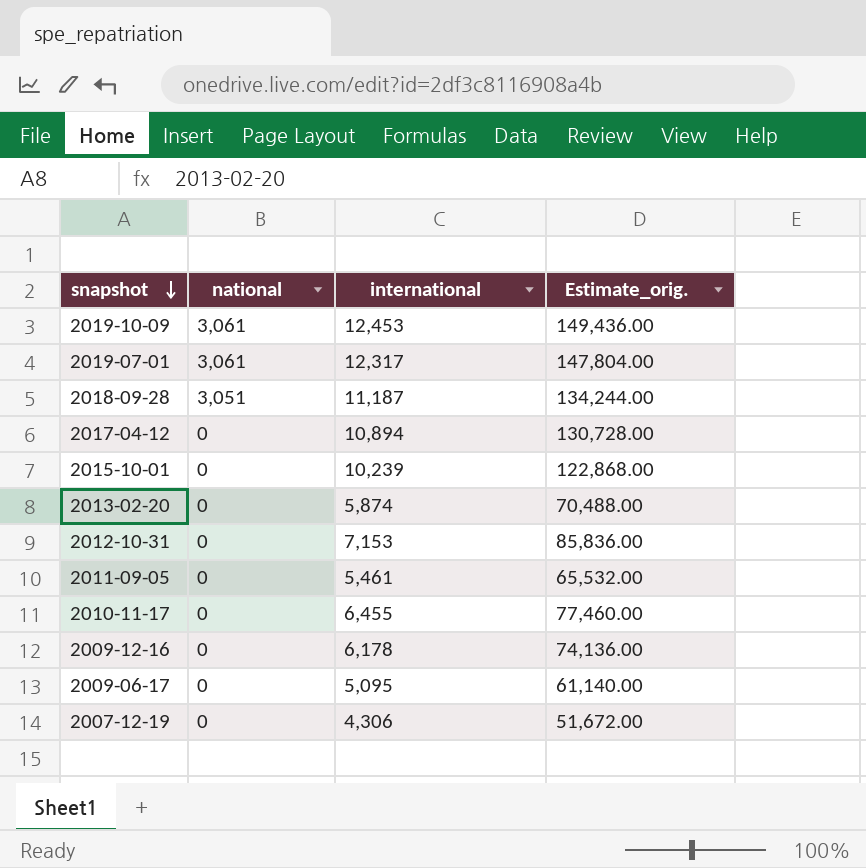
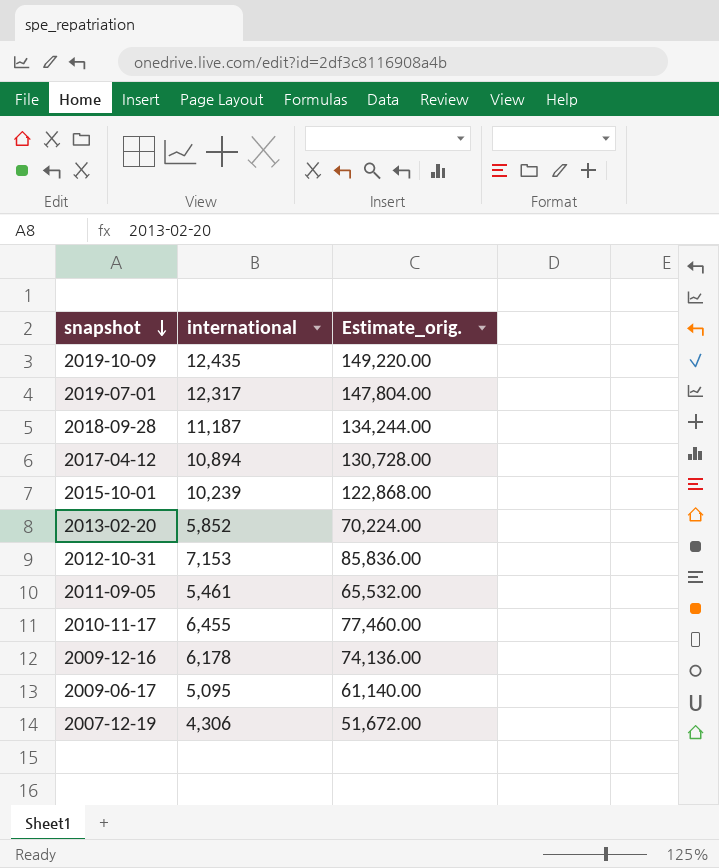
column national | position: 2 -> none
2019-10-09 | international: 12,453 -> 12,435
2019-10-09 | Estimate_orig.: 149,436.00 -> 149,220.00
2013-02-20 | international: 5,874 -> 5,852
2013-02-20 | Estimate_orig.: 70,488.00 -> 70,224.00

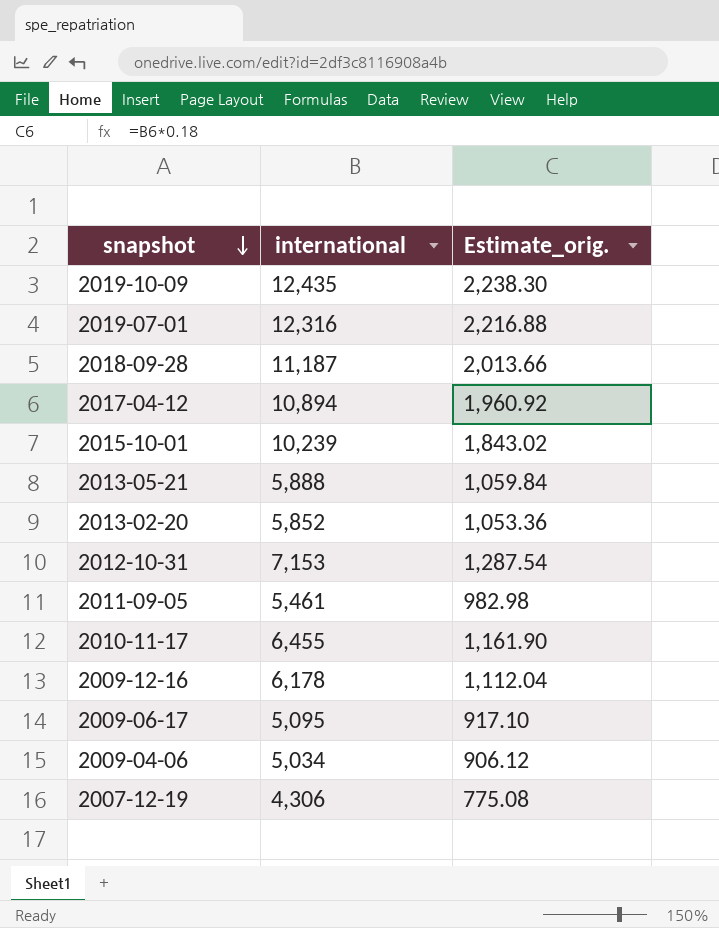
column Estimate_orig. | formula: [international] * 12 -> [international] * 0.18
2019-07-01 | international: 12,317 -> 12,316
row 2013-05-21: none -> 5,888 | 1,059.84
row 2009-04-06: none -> 5,034 | 906.12

